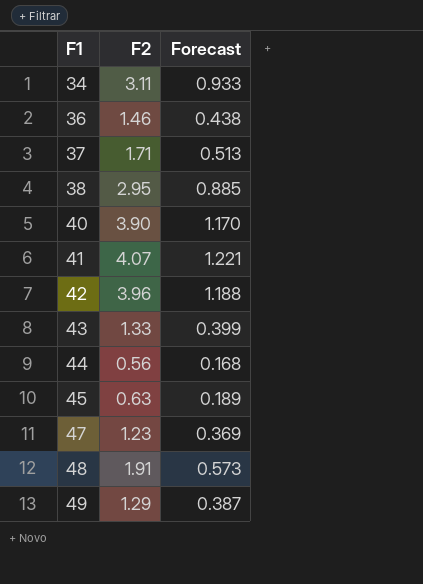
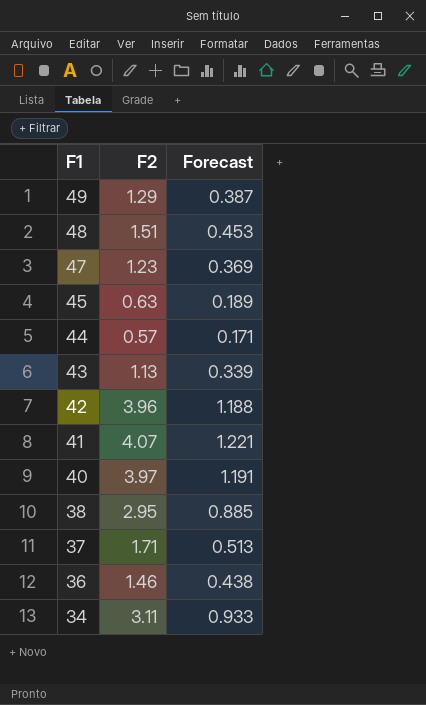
row order: F1 ascending -> F1 descending
48 | F2: 1.91 -> 1.51
48 | Forecast: 0.573 -> 0.453
44 | F2: 0.56 -> 0.57
44 | Forecast: 0.168 -> 0.171
43 | F2: 1.33 -> 1.13
43 | Forecast: 0.399 -> 0.339
40 | F2: 3.90 -> 3.97
40 | Forecast: 1.170 -> 1.191

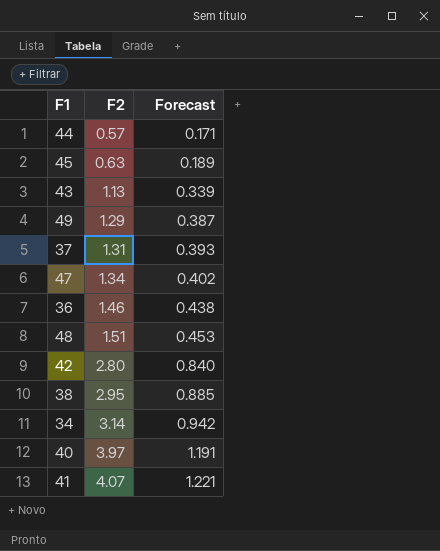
row order: F1 descending -> F2 ascending
37 | F2: 1.71 -> 1.31
37 | Forecast: 0.513 -> 0.393
47 | F2: 1.23 -> 1.34
47 | Forecast: 0.369 -> 0.402
42 | F2: 3.96 -> 2.80
42 | Forecast: 1.188 -> 0.840
34 | F2: 3.11 -> 3.14
34 | Forecast: 0.933 -> 0.942

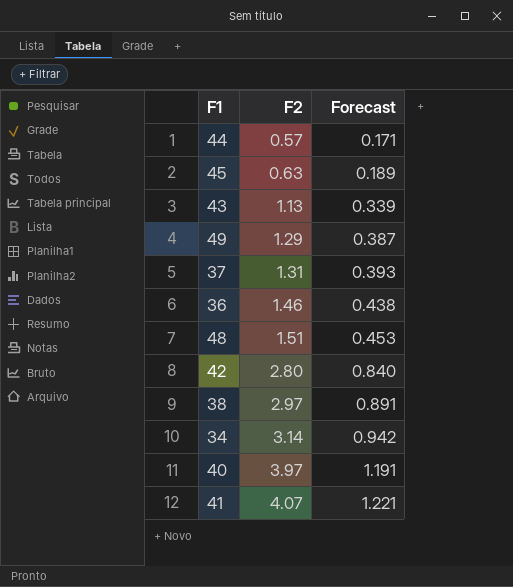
row 47: 1.34 | 0.402 -> none
38 | F2: 2.95 -> 2.97
38 | Forecast: 0.885 -> 0.891

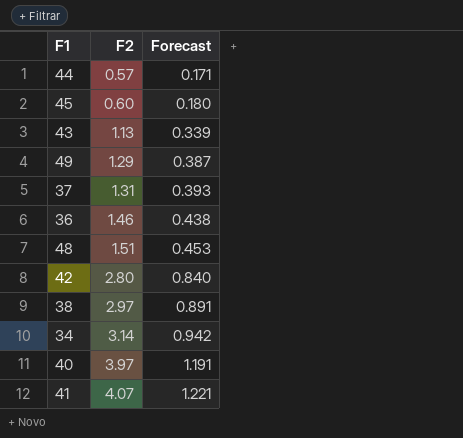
45 | F2: 0.63 -> 0.60
45 | Forecast: 0.189 -> 0.180

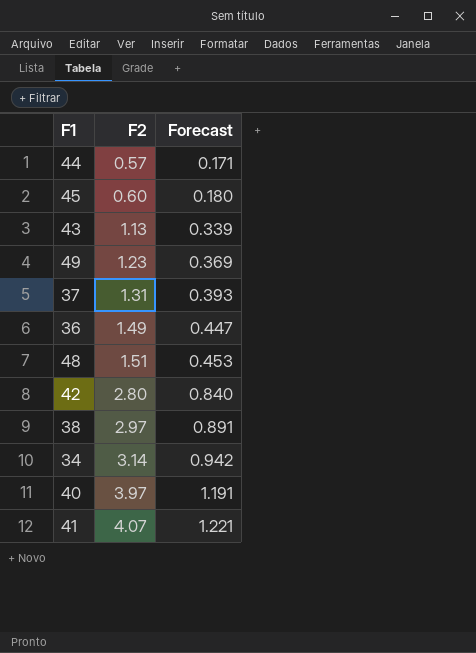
49 | F2: 1.29 -> 1.23
49 | Forecast: 0.387 -> 0.369
36 | F2: 1.46 -> 1.49
36 | Forecast: 0.438 -> 0.447

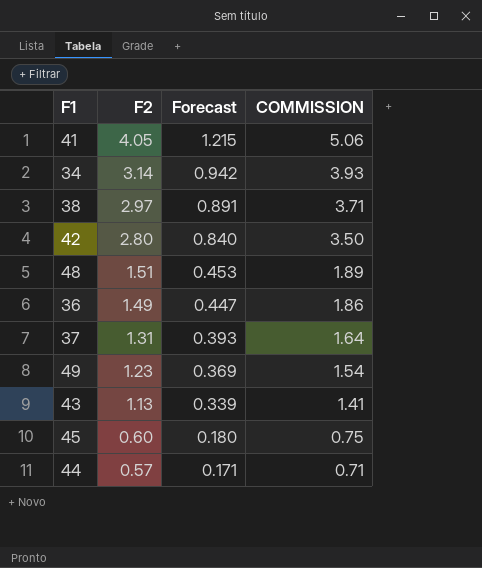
row order: F2 ascending -> F2 descending
column COMMISSION | formula: none -> [F2] * 1.25
row 40: 3.97 | 1.191 -> none
41 | F2: 4.07 -> 4.05
41 | Forecast: 1.221 -> 1.215

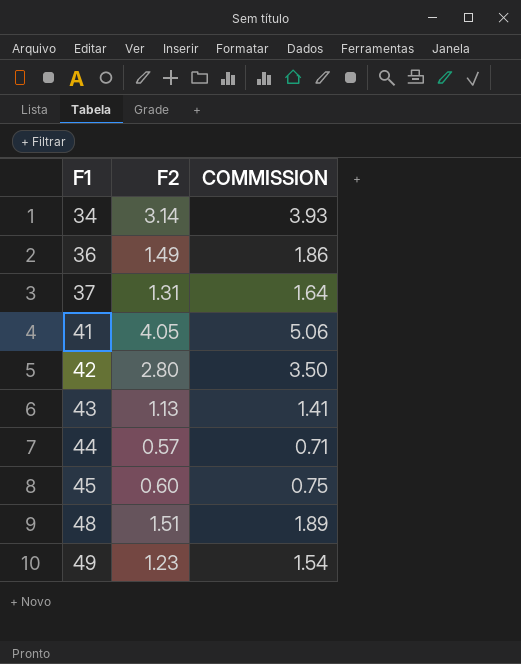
row order: F2 descending -> F1 ascending
column Forecast | formula: [F2] * 0.3 -> none
row 38: 2.97 | 0.891 | 3.71 -> none

